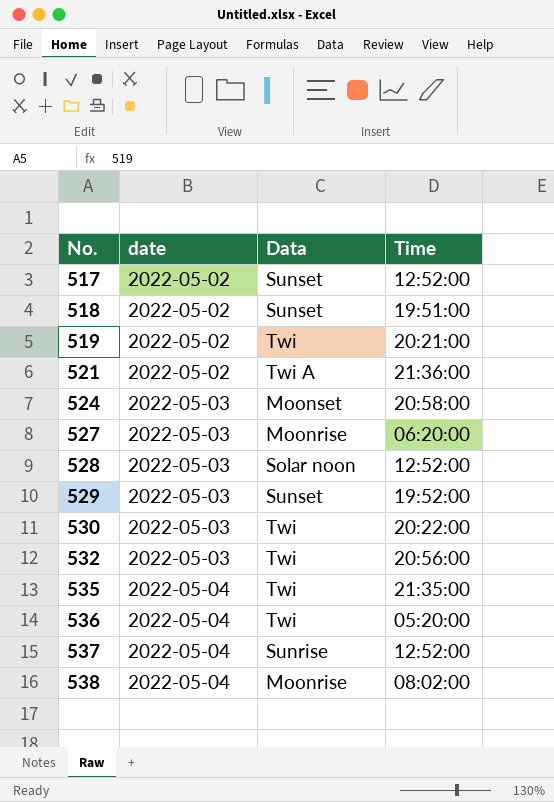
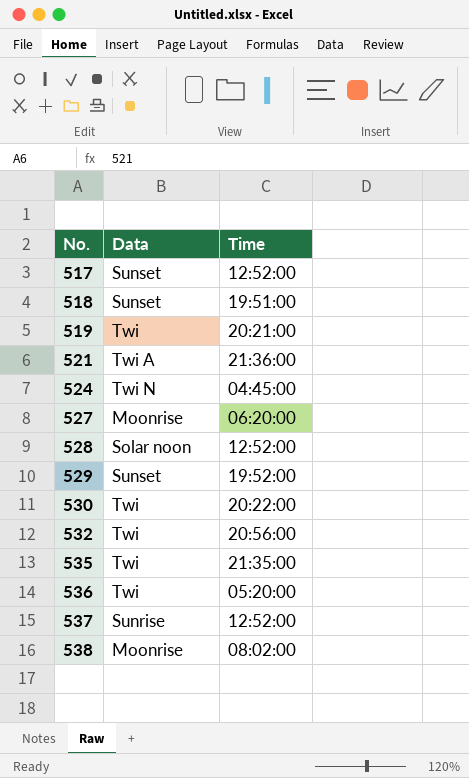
column date | position: 2 -> none
524 | Data: Moonset -> Twi N
524 | Time: 20:58:00 -> 04:45:00

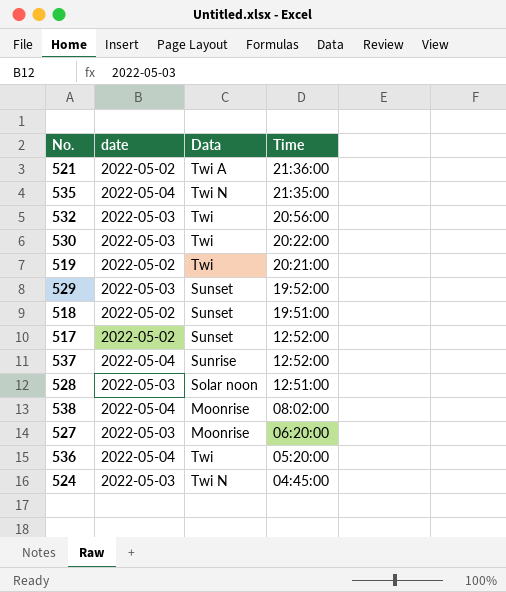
row order: No. ascending -> Time descending
column date | position: none -> 2
535 | Data: Twi -> Twi N
528 | Time: 12:52:00 -> 12:51:00

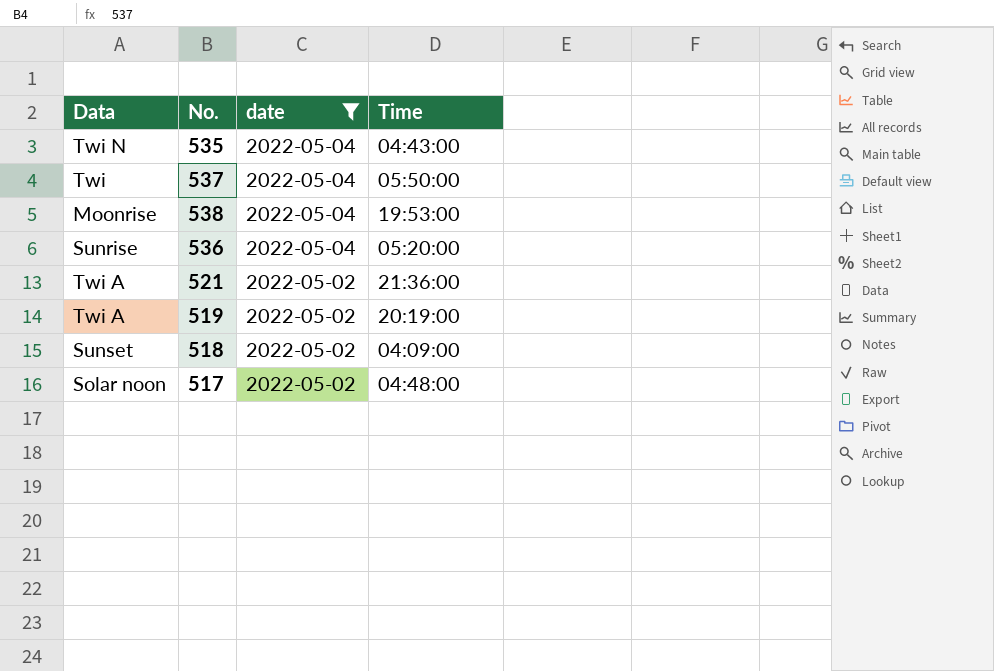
filter: none -> date != 2022-05-03
row order: Time descending -> date descending
column Data | position: 3 -> 1
535 | Time: 21:35:00 -> 04:43:00
537 | Data: Sunrise -> Twi
537 | Time: 12:52:00 -> 05:50:00
538 | Time: 08:02:00 -> 19:53:00
536 | Data: Twi -> Sunrise
519 | Data: Twi -> Twi A
519 | Time: 20:21:00 -> 20:19:00
518 | Time: 19:51:00 -> 04:09:00
517 | Data: Sunset -> Solar noon
517 | Time: 12:52:00 -> 04:48:00

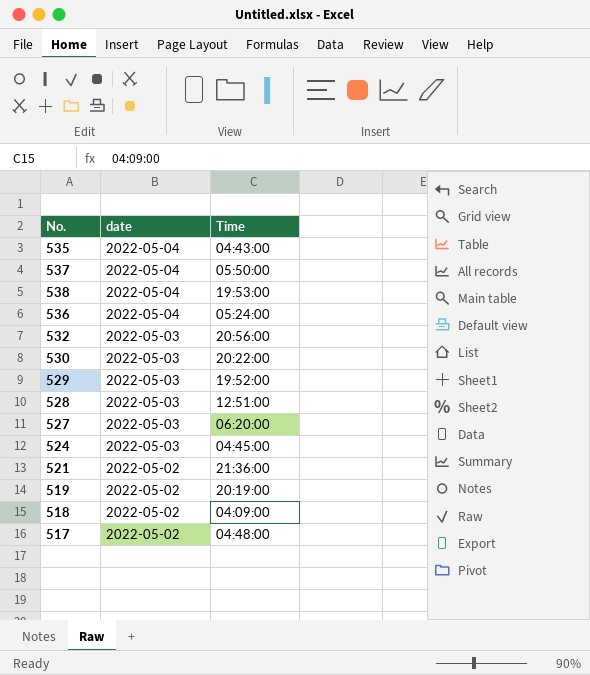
filter: date != 2022-05-03 -> none
column Data | position: 1 -> none
536 | Time: 05:20:00 -> 05:24:00

